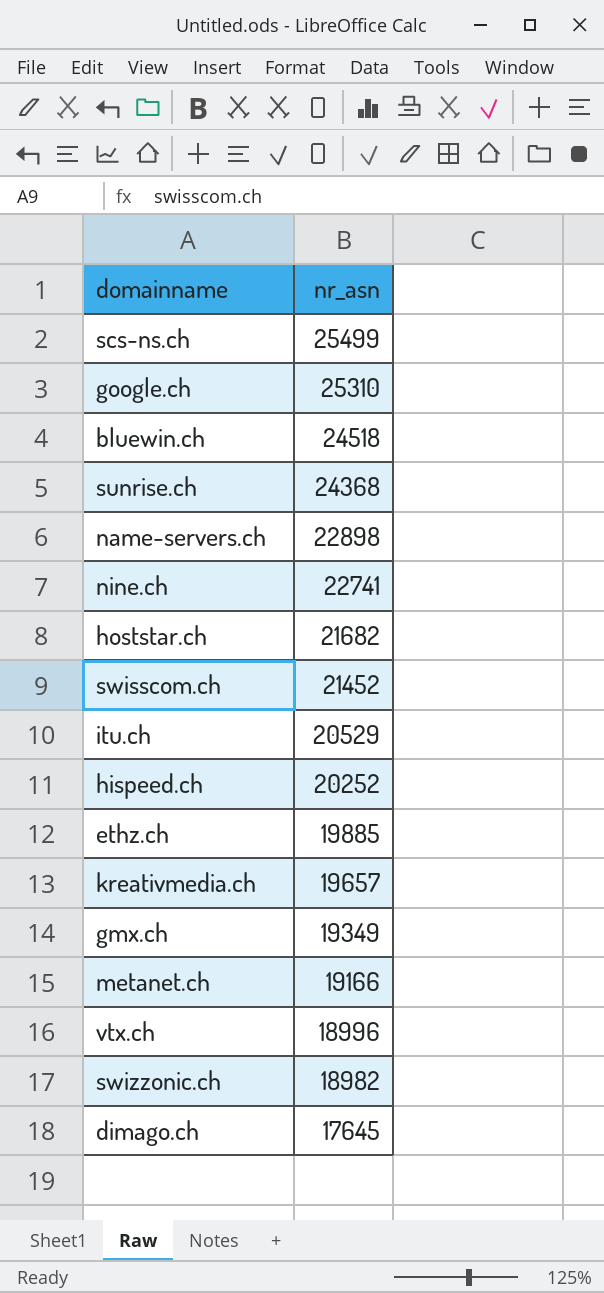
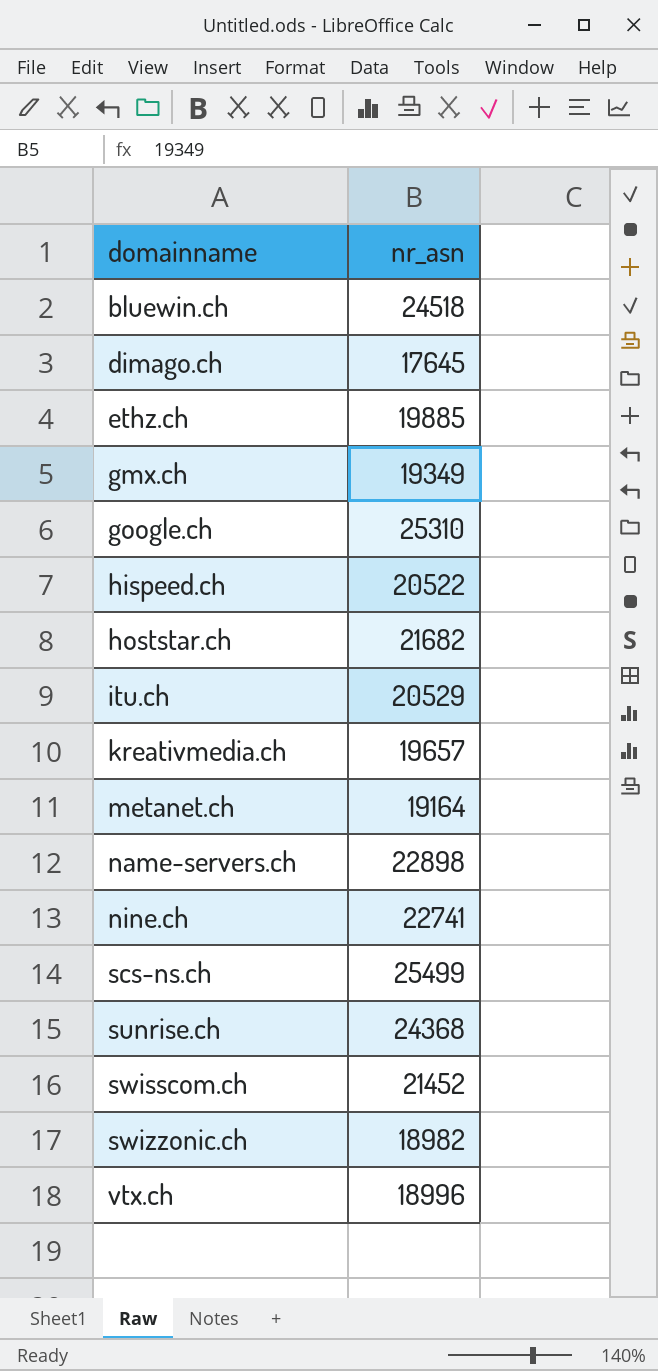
row order: nr_asn descending -> domainname ascending
hispeed.ch | nr_asn: 20252 -> 20522
metanet.ch | nr_asn: 19166 -> 19164

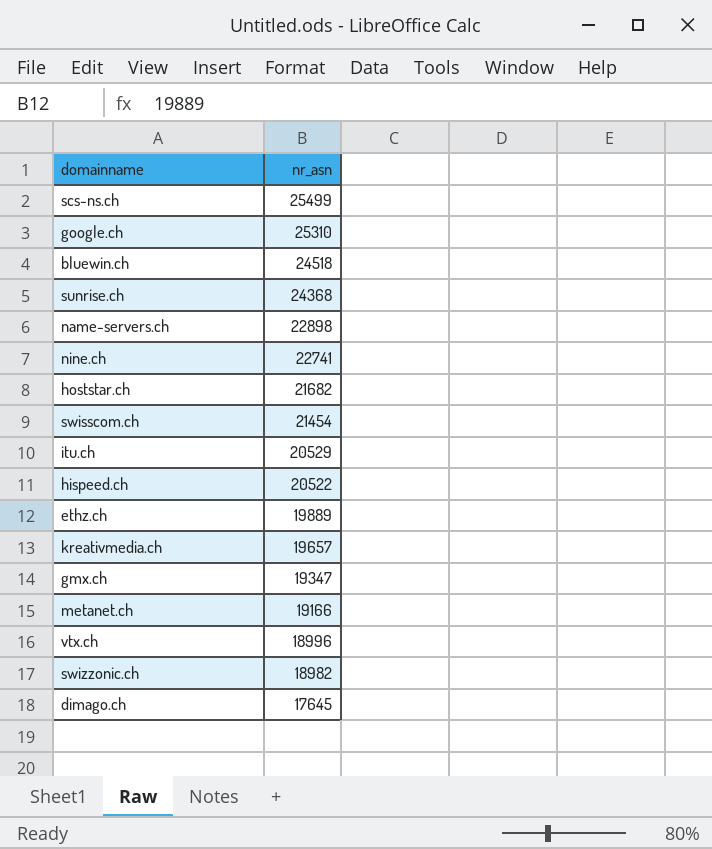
row order: domainname ascending -> nr_asn descending
swisscom.ch | nr_asn: 21452 -> 21454
ethz.ch | nr_asn: 19885 -> 19889
gmx.ch | nr_asn: 19349 -> 19347
metanet.ch | nr_asn: 19164 -> 19166

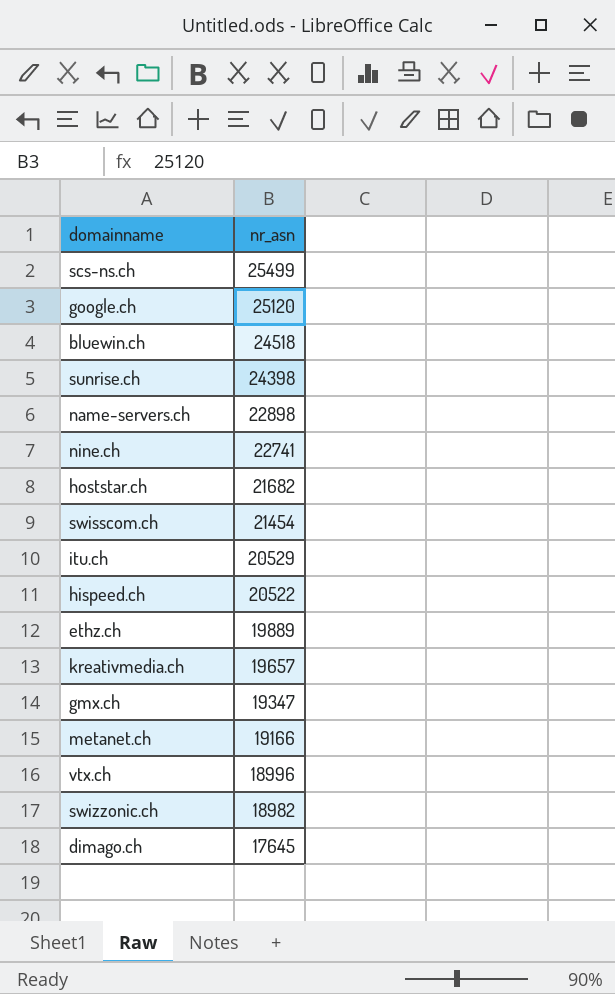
google.ch | nr_asn: 25310 -> 25120
sunrise.ch | nr_asn: 24368 -> 24398

